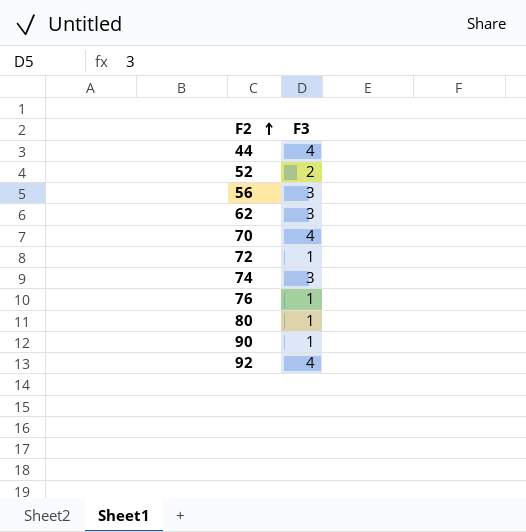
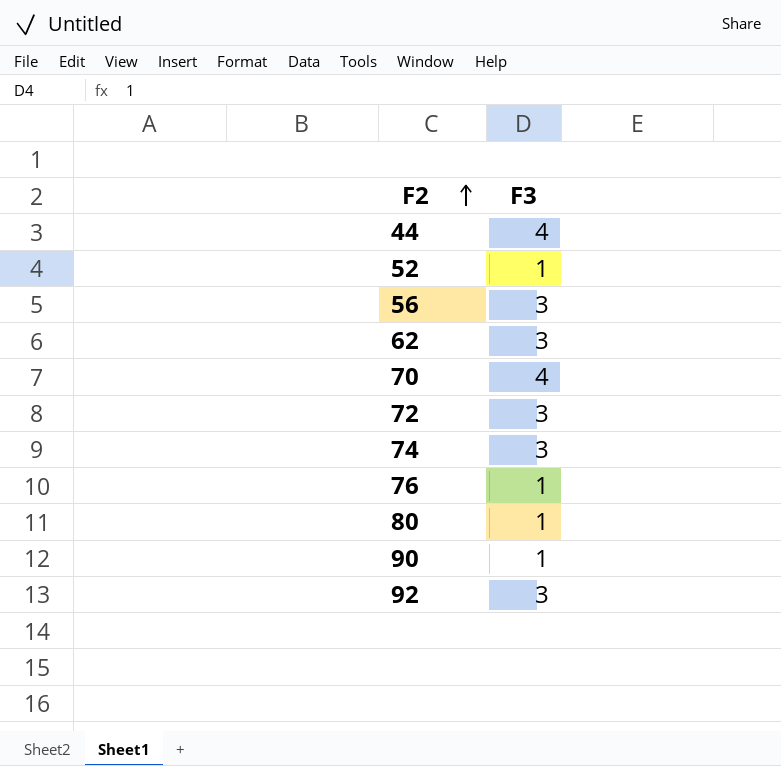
52 | F3: 2 -> 1
72 | F3: 1 -> 3
92 | F3: 4 -> 3

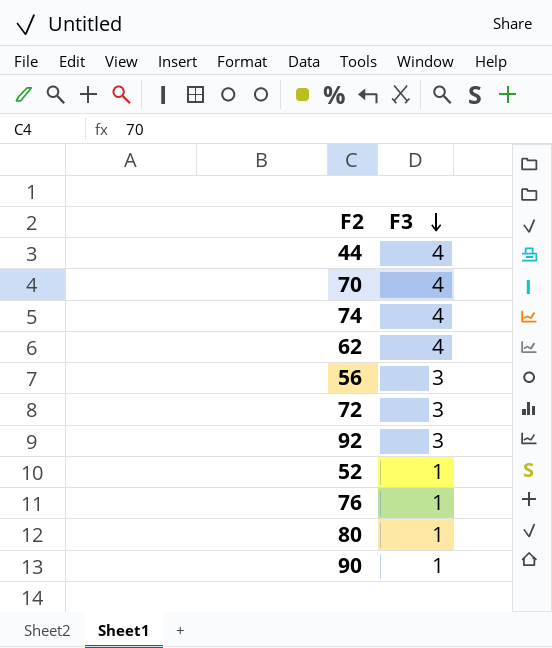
row order: F2 ascending -> F3 descending
74 | F3: 3 -> 4
62 | F3: 3 -> 4

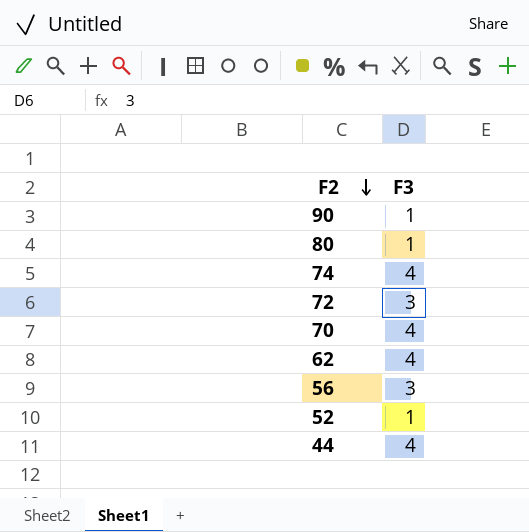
row order: F3 descending -> F2 descending
row 92: 3 -> none
row 76: 1 -> none

